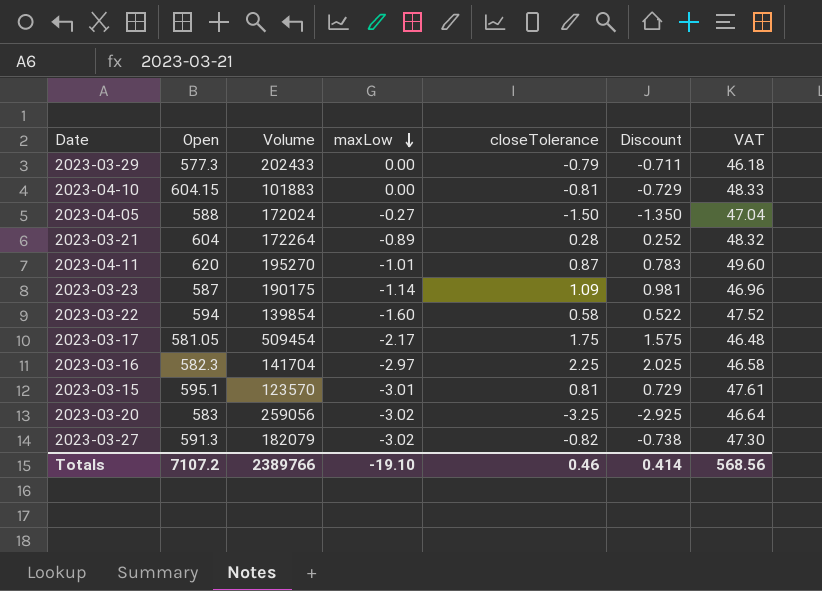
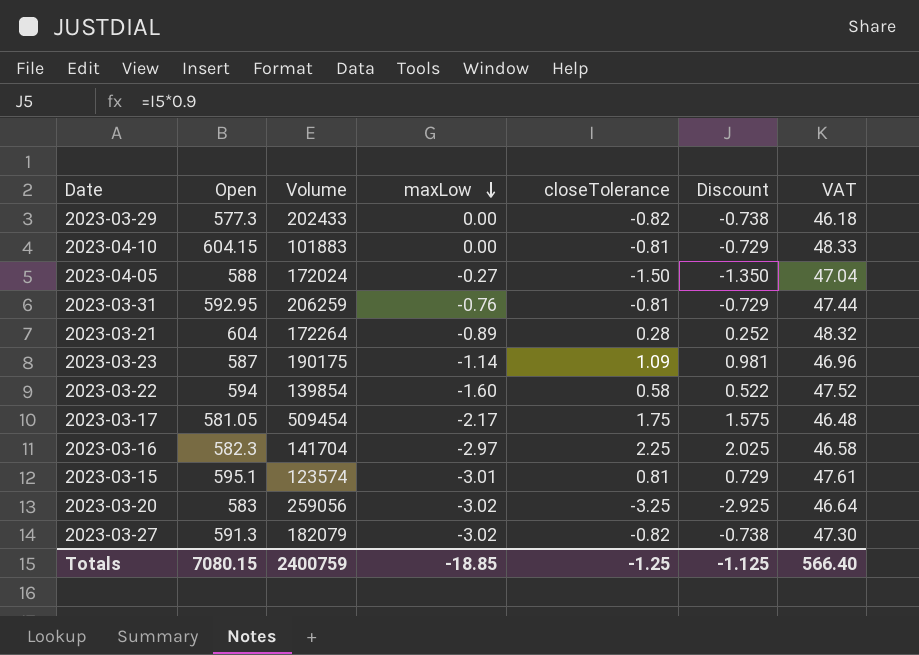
row 2023-04-11: 620 | 195270 | -1.01 | 0.87 | 0.783 | 49.60 -> none
2023-03-29 | closeTolerance: -0.79 -> -0.82
2023-03-29 | Discount: -0.711 -> -0.738
row 2023-03-31: none -> 592.95 | 206259 | -0.76 | -0.81 | -0.729 | 47.44
2023-03-15 | Volume: 123570 -> 123574
Totals | Open: 7107.2 -> 7080.15
Totals | Volume: 2389766 -> 2400759
Totals | maxLow: -19.10 -> -18.85
Totals | closeTolerance: 0.46 -> -1.25
Totals | Discount: 0.414 -> -1.125
Totals | VAT: 568.56 -> 566.40

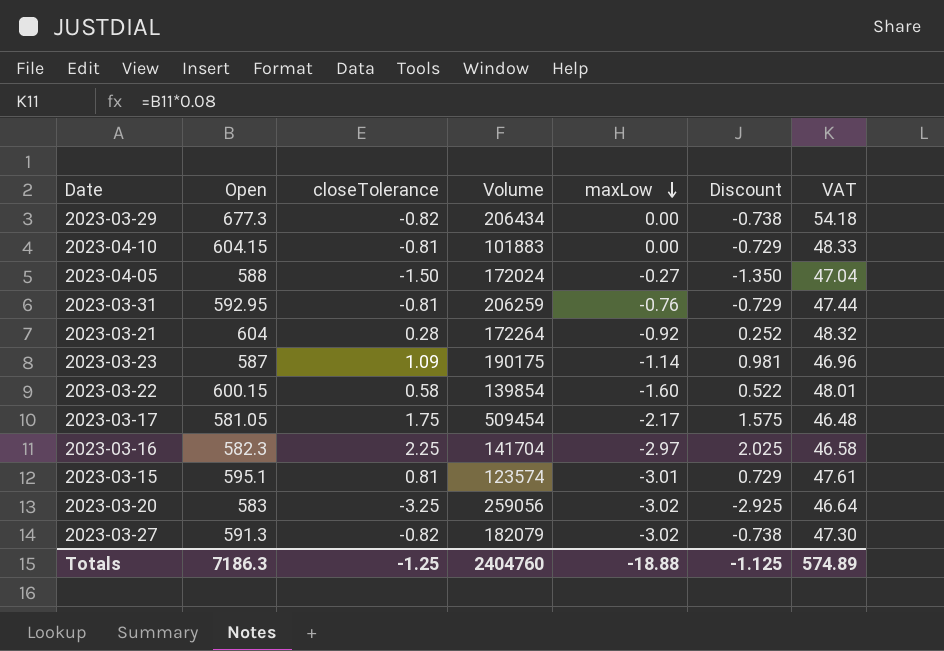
column closeTolerance | position: 5 -> 3
2023-03-29 | Open: 577.3 -> 677.3
2023-03-29 | Volume: 202433 -> 206434
2023-03-29 | VAT: 46.18 -> 54.18
2023-03-21 | maxLow: -0.89 -> -0.92
2023-03-22 | Open: 594 -> 600.15
2023-03-22 | VAT: 47.52 -> 48.01
Totals | Open: 7080.15 -> 7186.3
Totals | Volume: 2400759 -> 2404760
Totals | maxLow: -18.85 -> -18.88
Totals | VAT: 566.40 -> 574.89

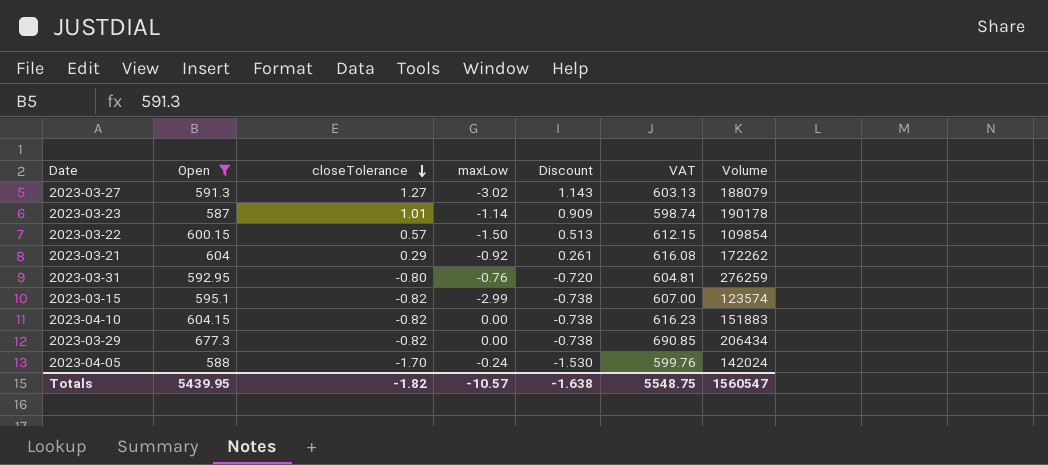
filter: none -> Open >= 587
row order: maxLow descending -> closeTolerance descending
column VAT | formula: [Open] * 0.08 -> [Open] * 1.02
column Volume | position: 4 -> 7
2023-03-27 | closeTolerance: -0.82 -> 1.27
2023-03-27 | Discount: -0.738 -> 1.143
2023-03-27 | Volume: 182079 -> 188079
2023-03-23 | closeTolerance: 1.09 -> 1.01
2023-03-23 | Discount: 0.981 -> 0.909
2023-03-23 | Volume: 190175 -> 190178
2023-03-22 | closeTolerance: 0.58 -> 0.57
2023-03-22 | maxLow: -1.60 -> -1.50
2023-03-22 | Discount: 0.522 -> 0.513
2023-03-22 | Volume: 139854 -> 109854
2023-03-21 | closeTolerance: 0.28 -> 0.29
2023-03-21 | Discount: 0.252 -> 0.261
2023-03-21 | Volume: 172264 -> 172262
2023-03-31 | closeTolerance: -0.81 -> -0.80
2023-03-31 | Discount: -0.729 -> -0.720
2023-03-31 | Volume: 206259 -> 276259
2023-03-15 | closeTolerance: 0.81 -> -0.82
2023-03-15 | maxLow: -3.01 -> -2.99
2023-03-15 | Discount: 0.729 -> -0.738
2023-04-10 | closeTolerance: -0.81 -> -0.82
2023-04-10 | Discount: -0.729 -> -0.738
2023-04-10 | Volume: 101883 -> 151883
2023-04-05 | closeTolerance: -1.50 -> -1.70
2023-04-05 | maxLow: -0.27 -> -0.24
2023-04-05 | Discount: -1.350 -> -1.530
2023-04-05 | Volume: 172024 -> 142024
Totals | Open: 7186.3 -> 5439.95
Totals | closeTolerance: -1.25 -> -1.82
Totals | maxLow: -18.88 -> -10.57
Totals | Discount: -1.125 -> -1.638
Totals | VAT: 574.89 -> 5548.75
Totals | Volume: 2404760 -> 1560547

